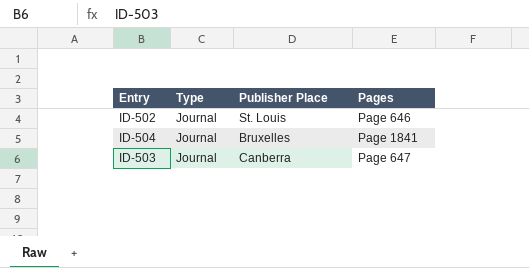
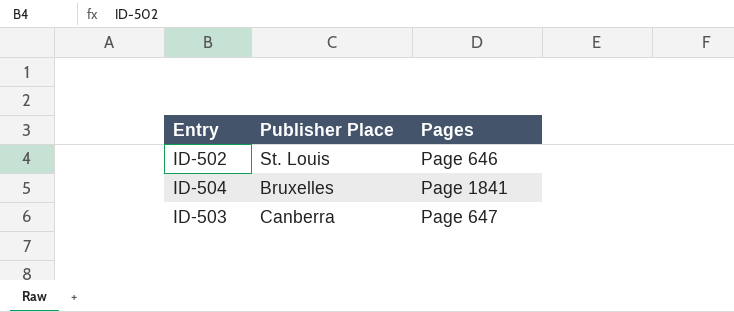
column Type | position: 2 -> none

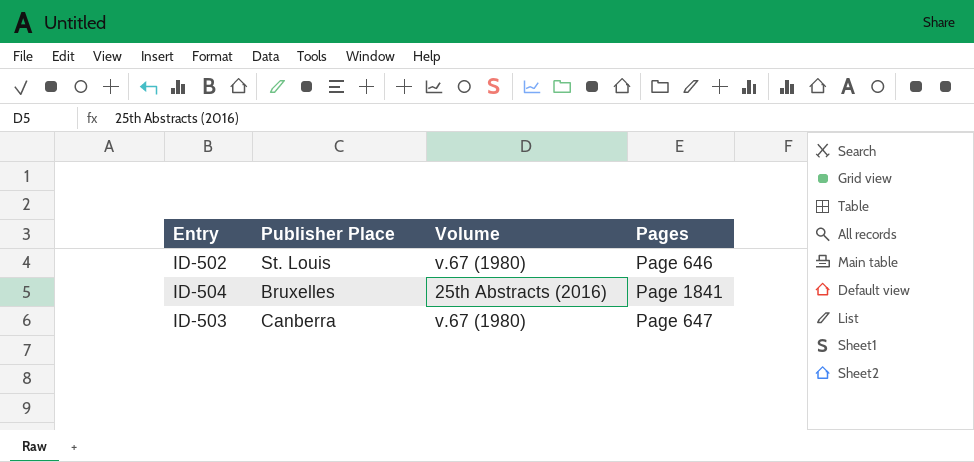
column Volume | position: none -> 3

